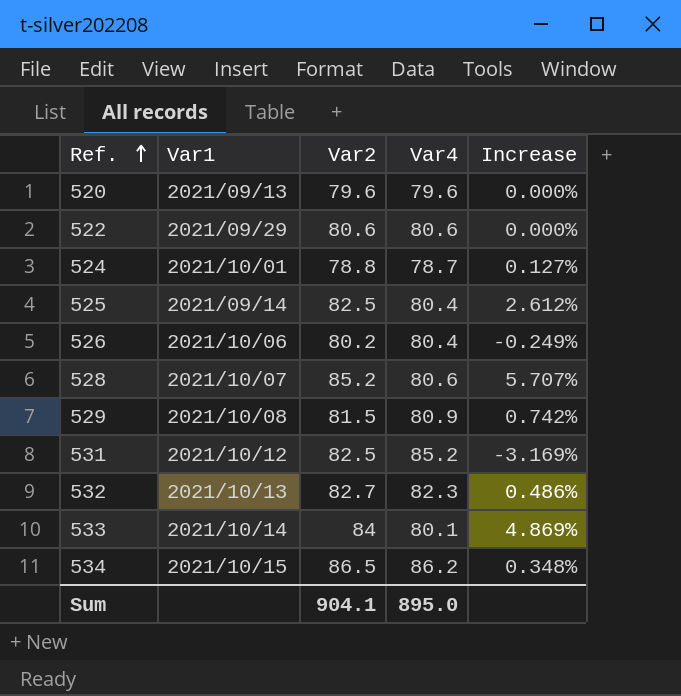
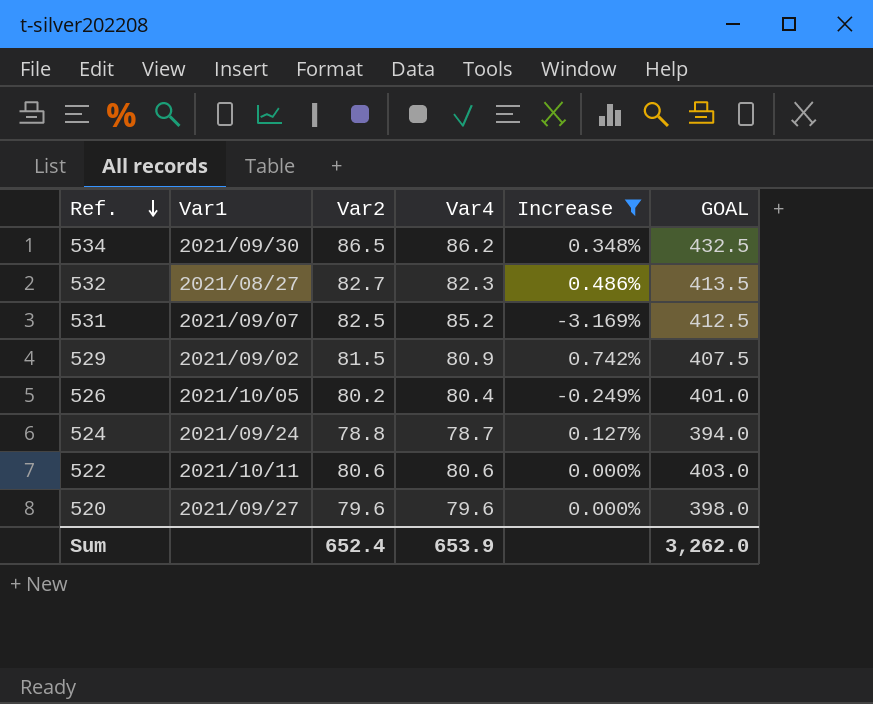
filter: none -> Increase <= 0.742%
row order: Ref. ascending -> Ref. descending
column GOAL | formula: none -> [Var2] * 5
534 | Var1: 2021/10/15 -> 2021/09/30
532 | Var1: 2021/10/13 -> 2021/08/27
531 | Var1: 2021/10/12 -> 2021/09/07
529 | Var1: 2021/10/08 -> 2021/09/02
526 | Var1: 2021/10/06 -> 2021/10/05
524 | Var1: 2021/10/01 -> 2021/09/24
522 | Var1: 2021/09/29 -> 2021/10/11
520 | Var1: 2021/09/13 -> 2021/09/27
Sum | Var2: 904.1 -> 652.4
Sum | Var4: 895.0 -> 653.9

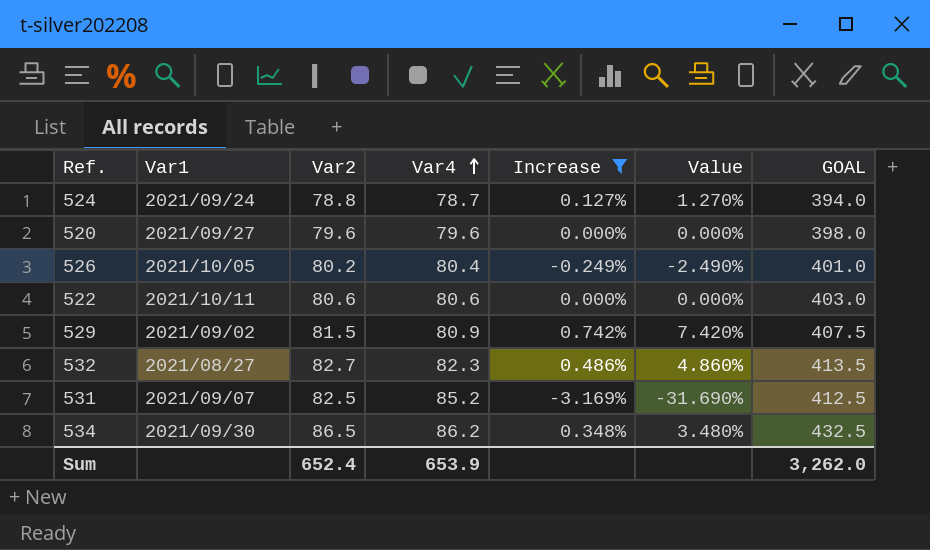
row order: Ref. descending -> Var4 ascending
column Value | formula: none -> [Increase] * 10

